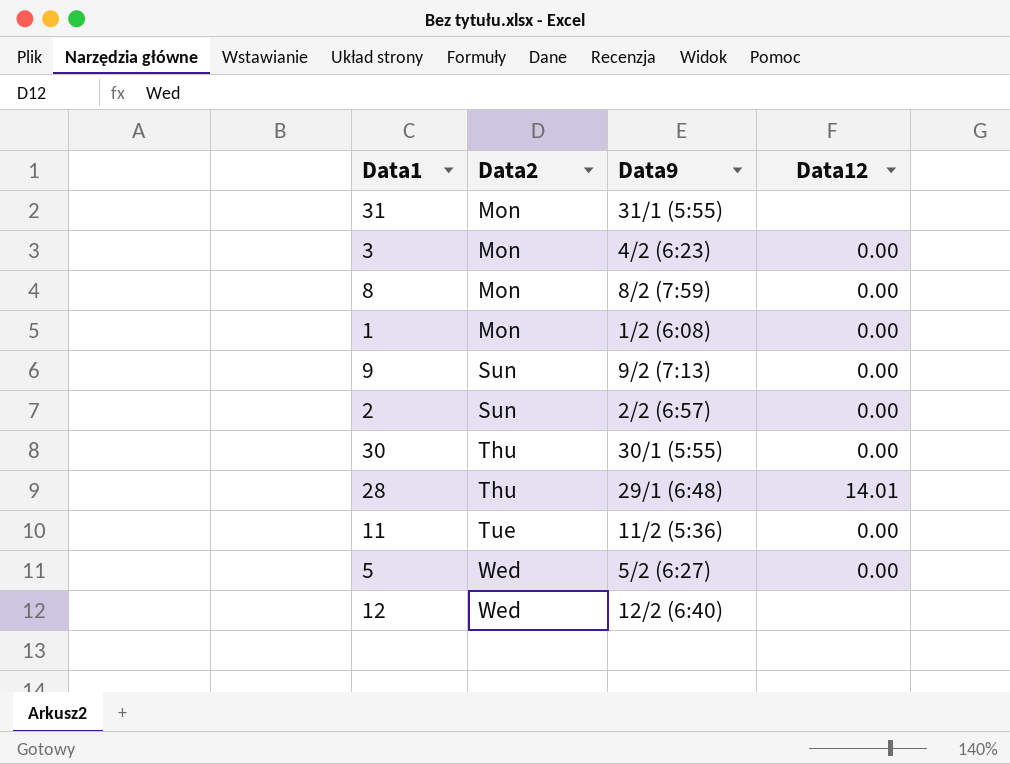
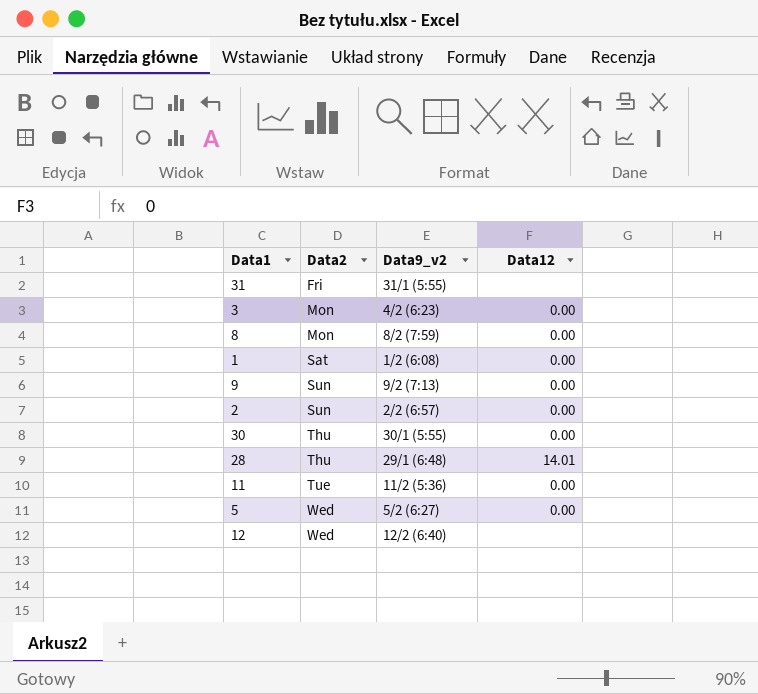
column name: Data9 -> Data9_v2
31 | Data2: Mon -> Fri
1 | Data2: Mon -> Sat

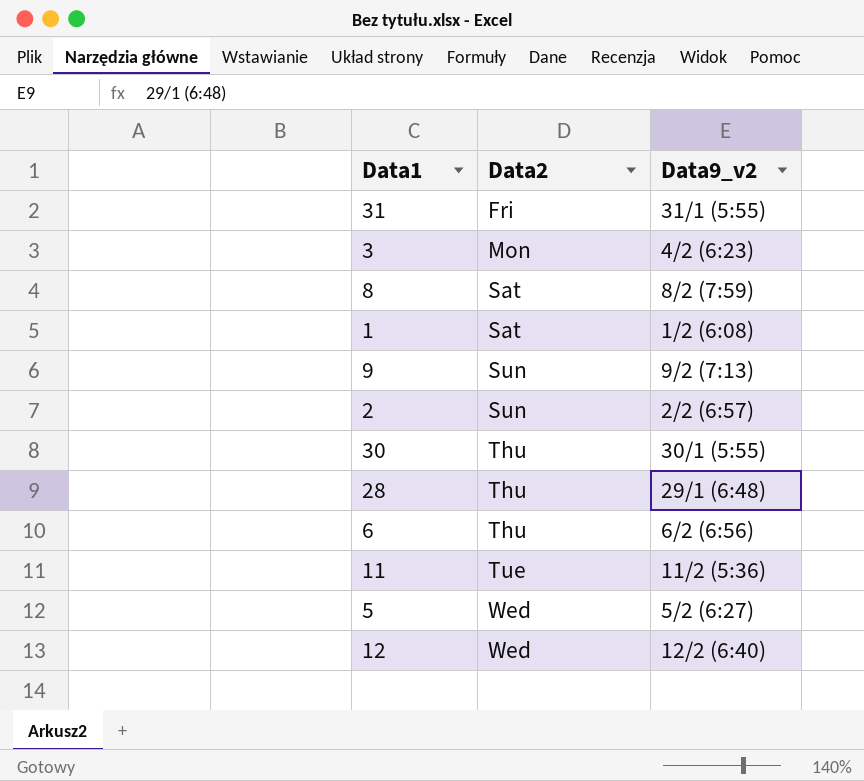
column Data12 | position: 4 -> none
8 | Data2: Mon -> Sat
row 6: none -> Thu | 6/2 (6:56)

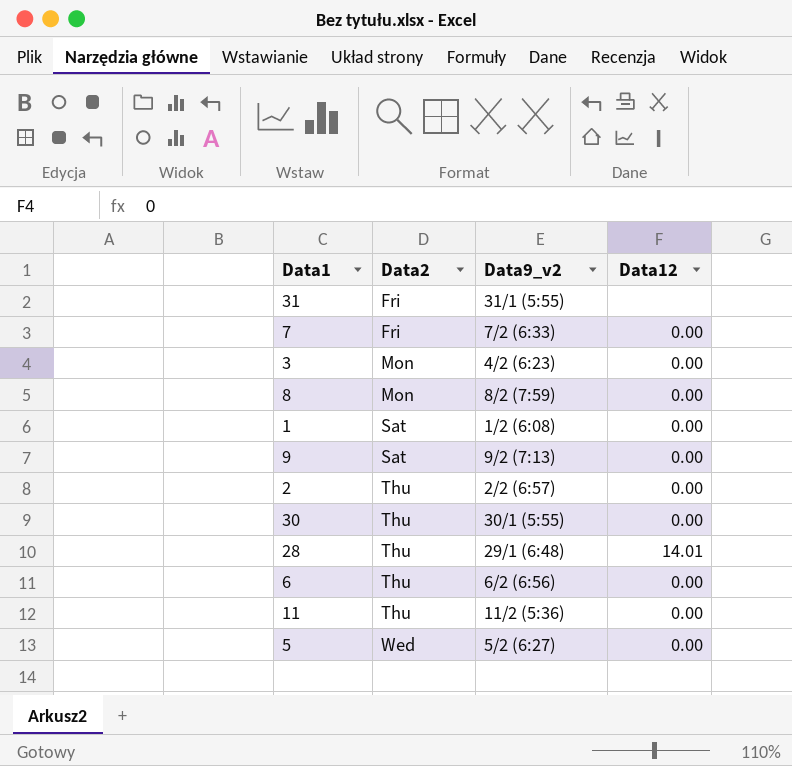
column Data12 | position: none -> 4
row 12: Wed | 12/2 (6:40) -> none
row 7: none -> Fri | 7/2 (6:33) | 0.00
8 | Data2: Sat -> Mon
9 | Data2: Sun -> Sat
2 | Data2: Sun -> Thu
11 | Data2: Tue -> Thu

